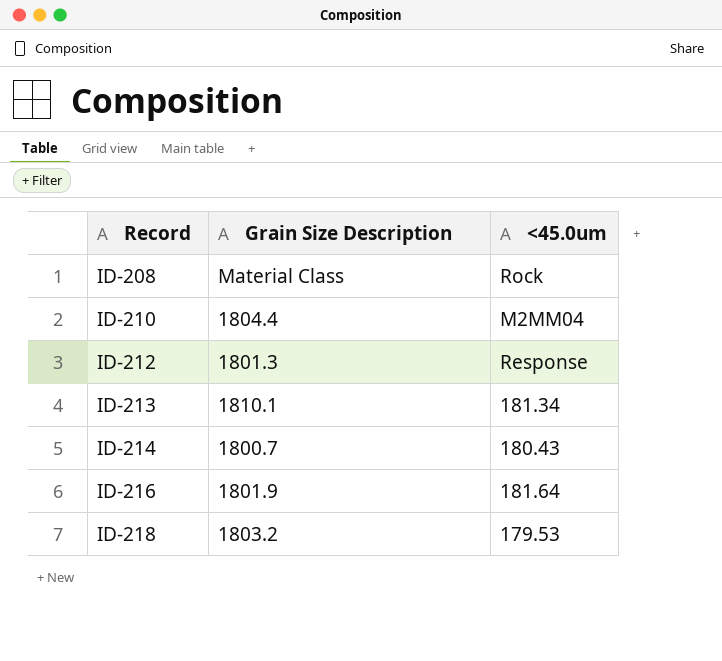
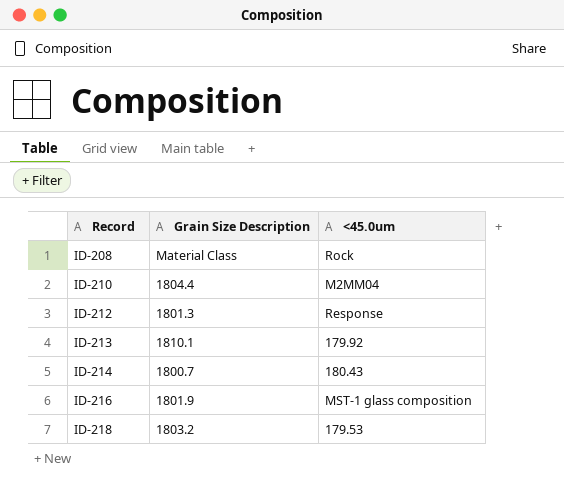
ID-213 | <45.0um: 181.34 -> 179.92
ID-216 | <45.0um: 181.64 -> MST-1 glass composition

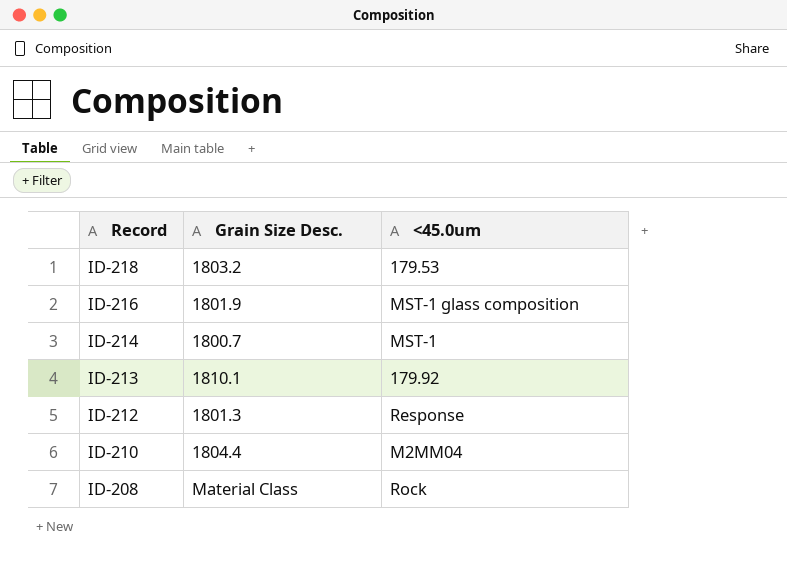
row order: Record ascending -> Record descending
column name: Grain Size Description -> Grain Size Desc.
ID-214 | <45.0um: 180.43 -> MST-1

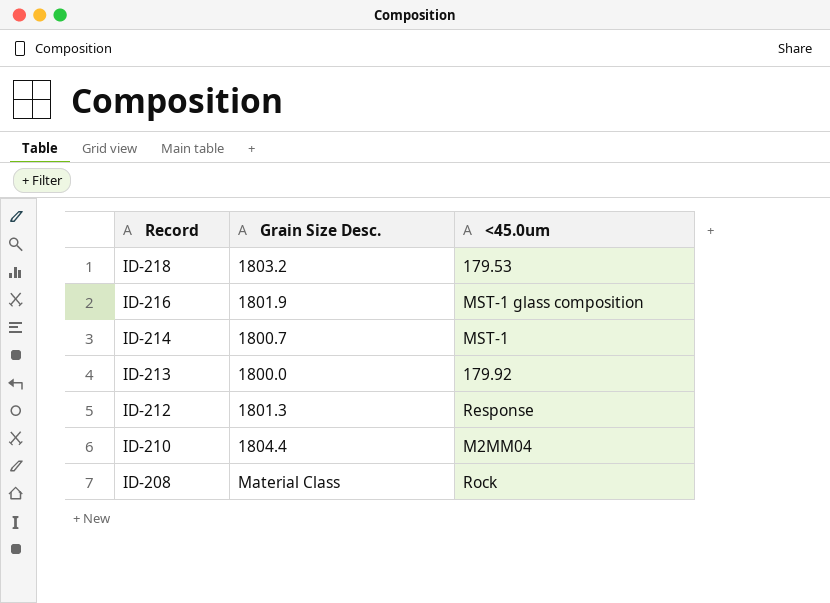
ID-213 | Grain Size Desc.: 1810.1 -> 1800.0

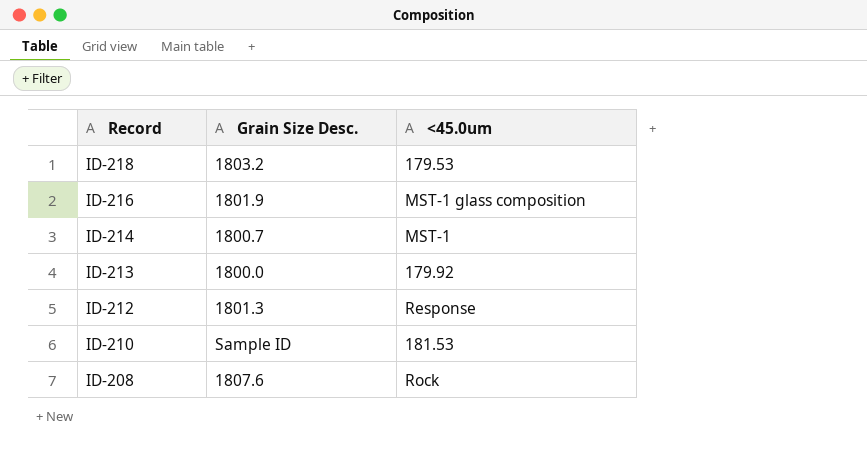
ID-210 | Grain Size Desc.: 1804.4 -> Sample ID
ID-210 | <45.0um: M2MM04 -> 181.53
ID-208 | Grain Size Desc.: Material Class -> 1807.6

